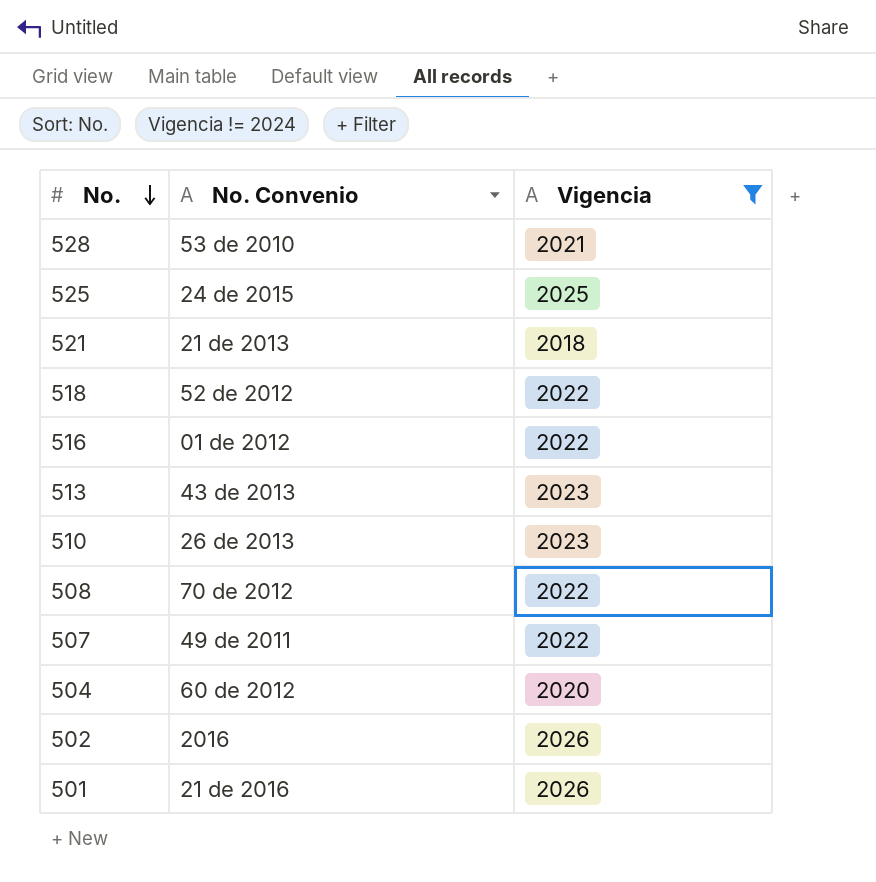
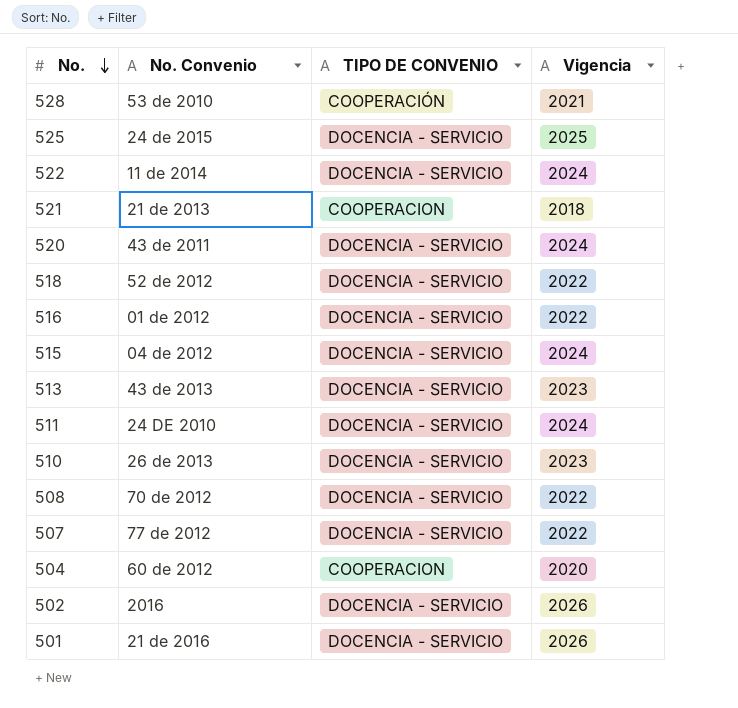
filter: Vigencia != 2024 -> none
column TIPO DE CONVENIO | position: none -> 3
507 | No. Convenio: 49 de 2011 -> 77 de 2012

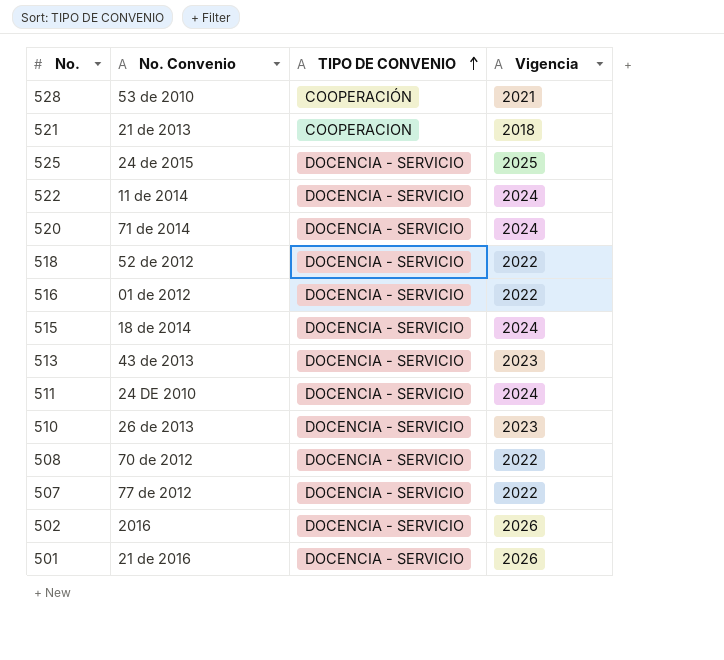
row order: No. descending -> TIPO DE CONVENIO ascending
row 504: 60 de 2012 | COOPERACION | 2020 -> none
520 | No. Convenio: 43 de 2011 -> 71 de 2014
515 | No. Convenio: 04 de 2012 -> 18 de 2014

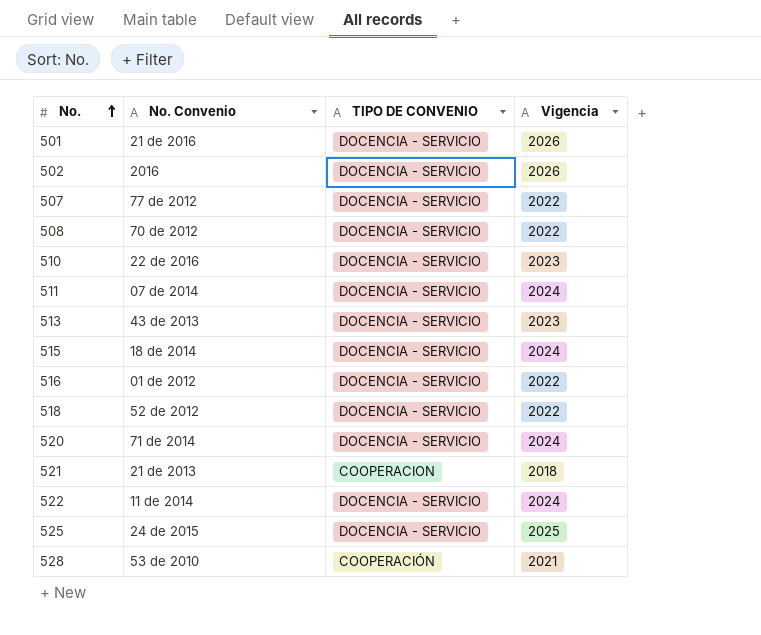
row order: TIPO DE CONVENIO ascending -> No. ascending
510 | No. Convenio: 26 de 2013 -> 22 de 2016
511 | No. Convenio: 24 DE 2010 -> 07 de 2014

